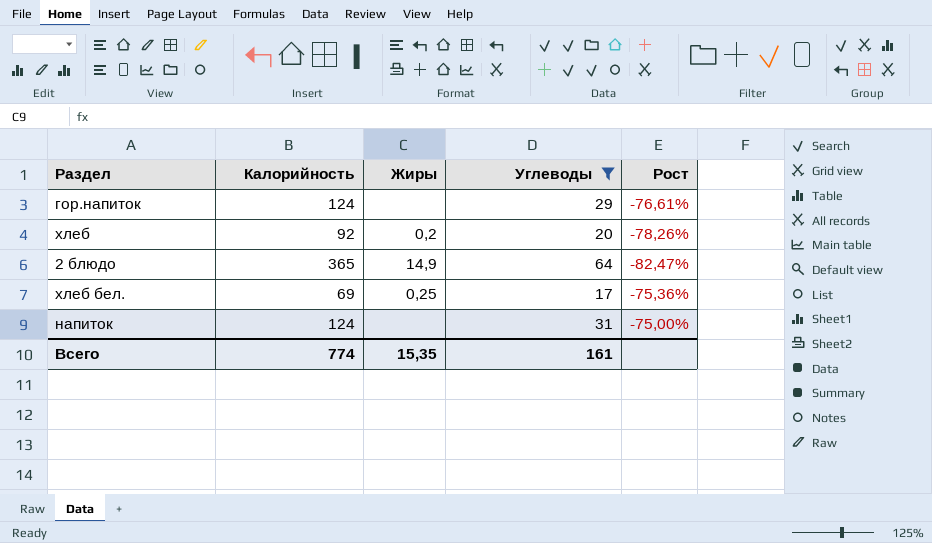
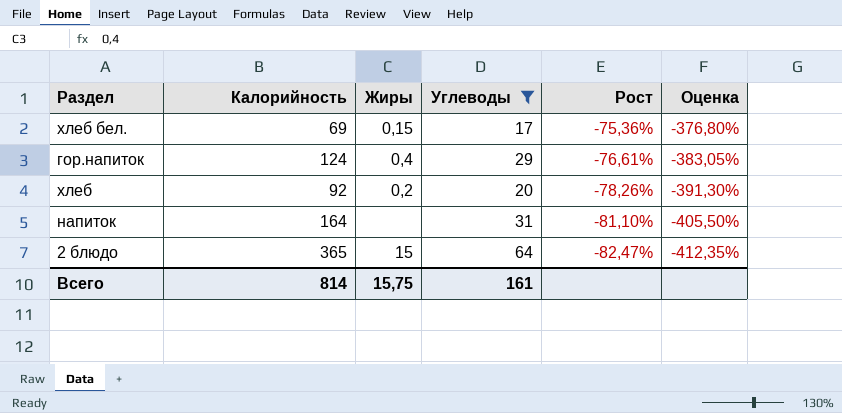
row order: none -> Рост descending
column Оценка | formula: none -> [Рост] * 5
хлеб бел. | Жиры: 0,25 -> 0,15
гор.напиток | Жиры: none -> 0,4
напиток | Калорийность: 124 -> 164
напиток | Рост: -75,00% -> -81,10%
2 блюдо | Жиры: 14,9 -> 15
Всего | Калорийность: 774 -> 814
Всего | Жиры: 15,35 -> 15,75

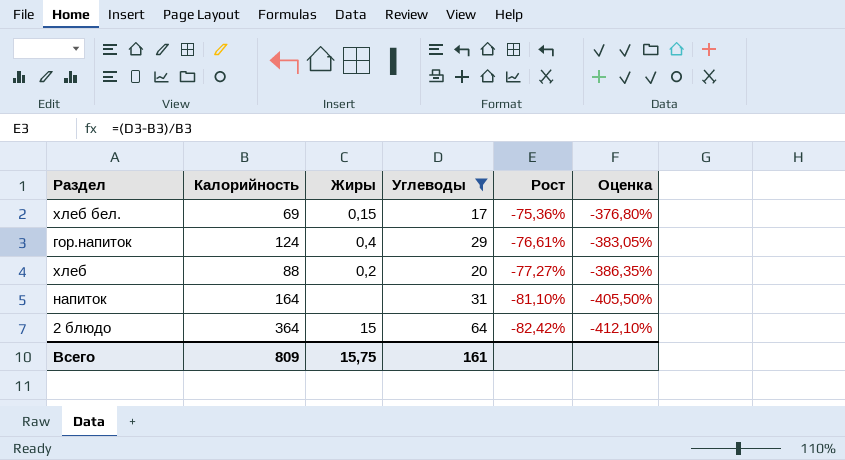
хлеб | Калорийность: 92 -> 88
хлеб | Рост: -78,26% -> -77,27%
хлеб | Оценка: -391,30% -> -386,35%
2 блюдо | Калорийность: 365 -> 364
2 блюдо | Рост: -82,47% -> -82,42%
2 блюдо | Оценка: -412,35% -> -412,10%
Всего | Калорийность: 814 -> 809

